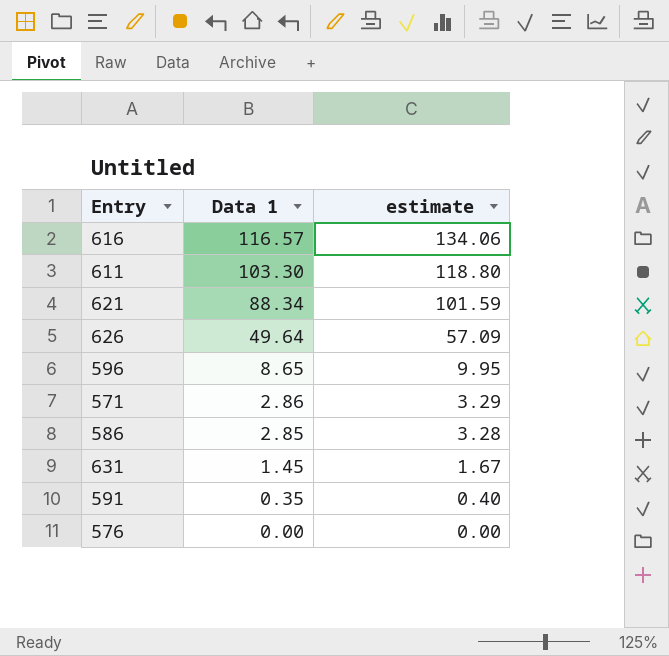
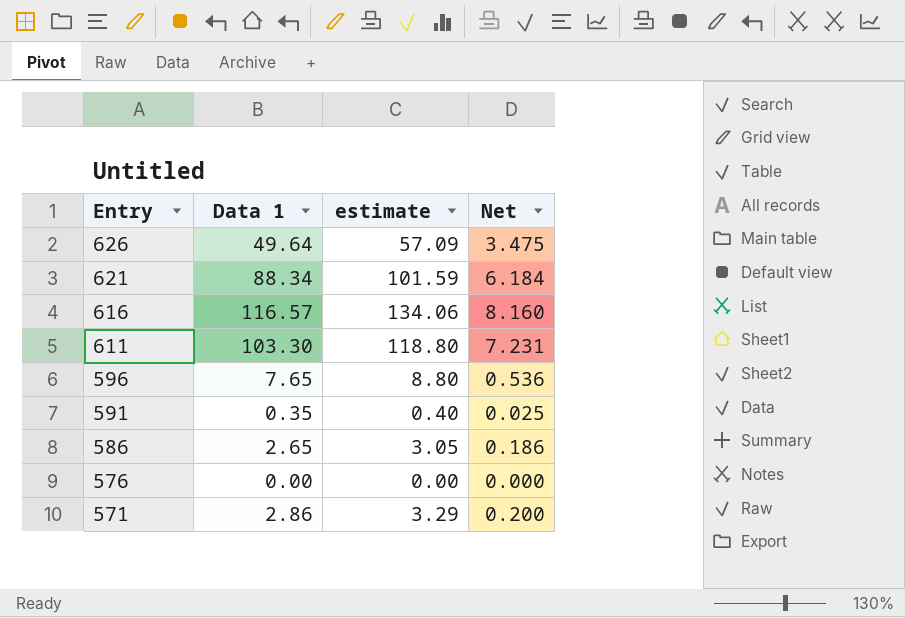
row order: Data 1 descending -> Entry descending
column Net | formula: none -> [Data 1] * 0.07
row 631: 1.45 | 1.67 -> none
596 | Data 1: 8.65 -> 7.65
596 | estimate: 9.95 -> 8.80
586 | Data 1: 2.85 -> 2.65
586 | estimate: 3.28 -> 3.05

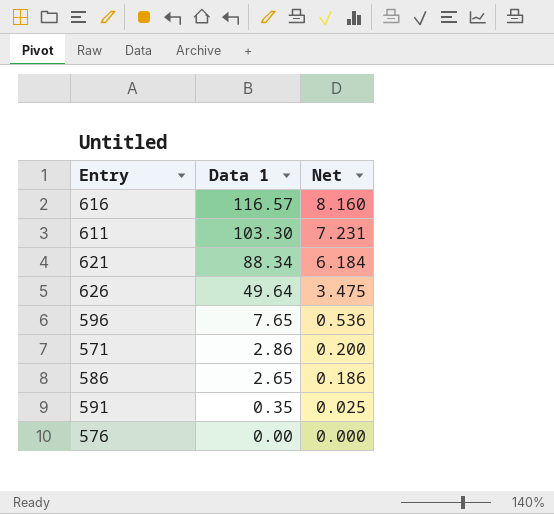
row order: Entry descending -> Data 1 descending
column estimate | formula: [Data 1] * 1.15 -> none

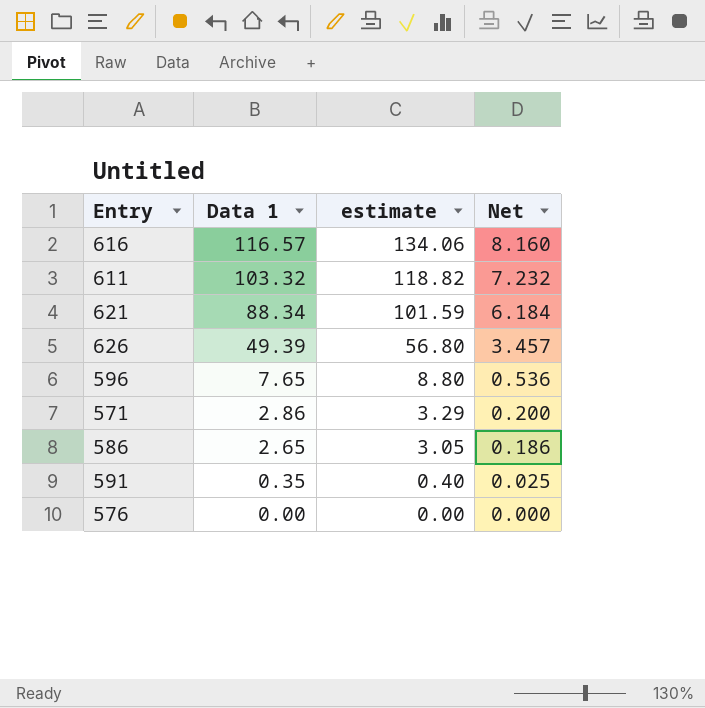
column estimate | formula: none -> [Data 1] * 1.15
611 | Data 1: 103.30 -> 103.32
611 | Net: 7.231 -> 7.232
626 | Data 1: 49.64 -> 49.39
626 | Net: 3.475 -> 3.457

